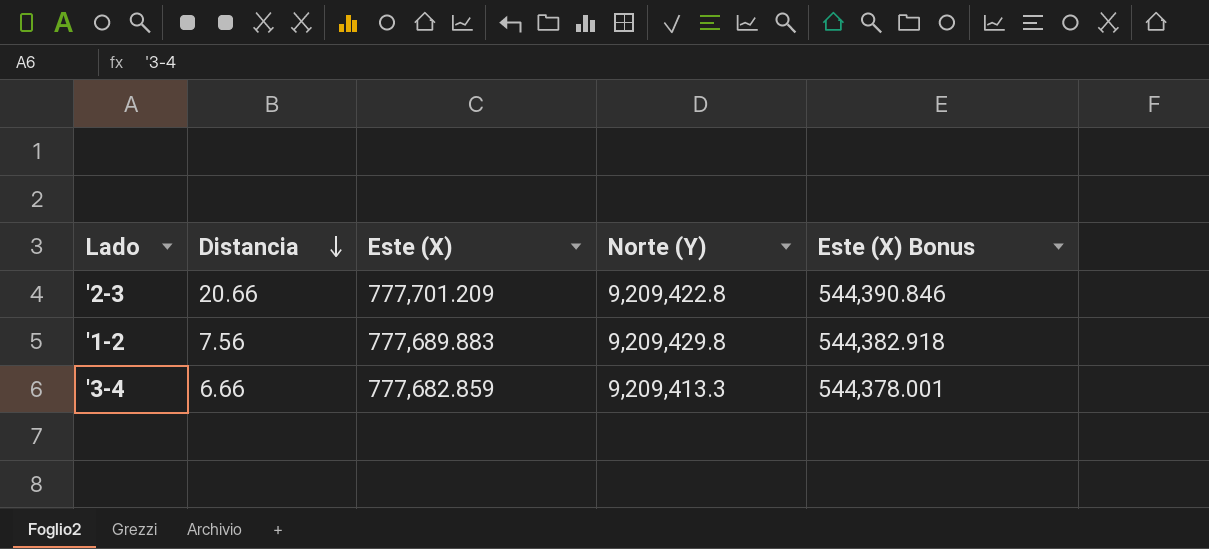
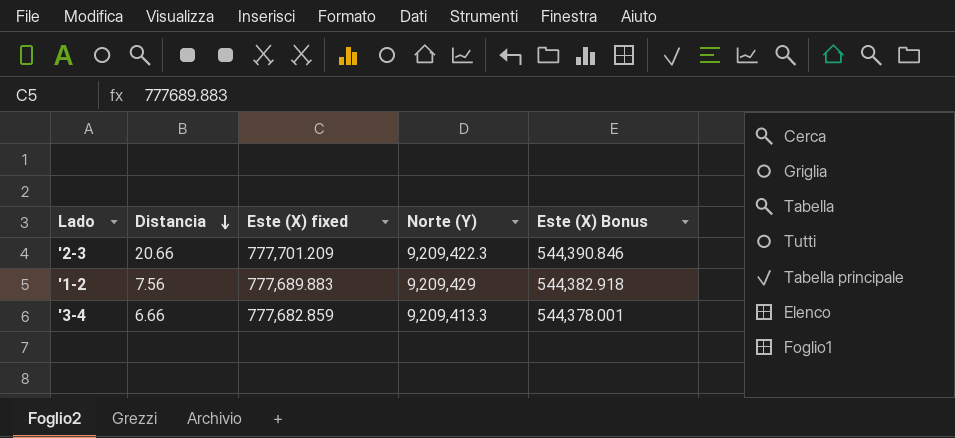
column name: Este (X) -> Este (X) fixed
'2-3 | Norte (Y): 9,209,422.8 -> 9,209,422.3
'1-2 | Norte (Y): 9,209,429.8 -> 9,209,429

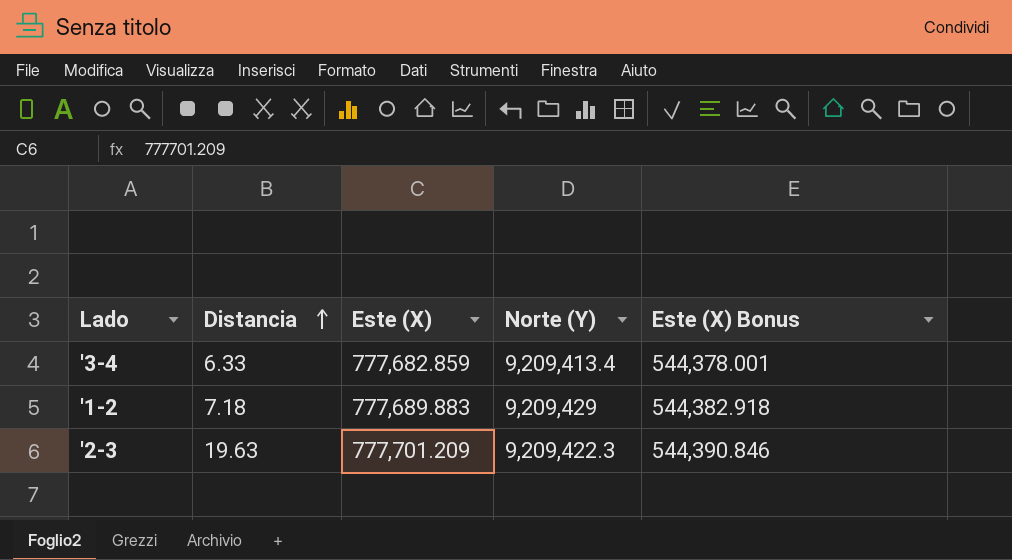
row order: Distancia descending -> Distancia ascending
column name: Este (X) fixed -> Este (X)
'3-4 | Distancia: 6.66 -> 6.33
'3-4 | Norte (Y): 9,209,413.3 -> 9,209,413.4
'1-2 | Distancia: 7.56 -> 7.18
'2-3 | Distancia: 20.66 -> 19.63

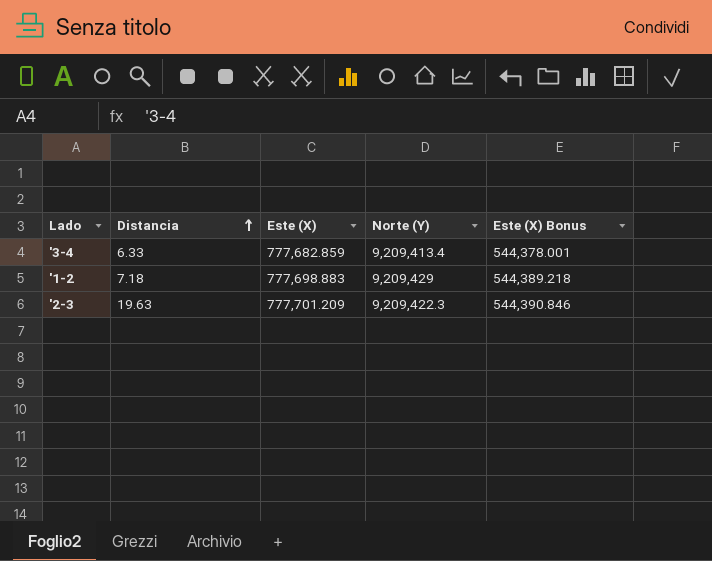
'1-2 | Este (X): 777,689.883 -> 777,698.883
'1-2 | Este (X) Bonus: 544,382.918 -> 544,389.218

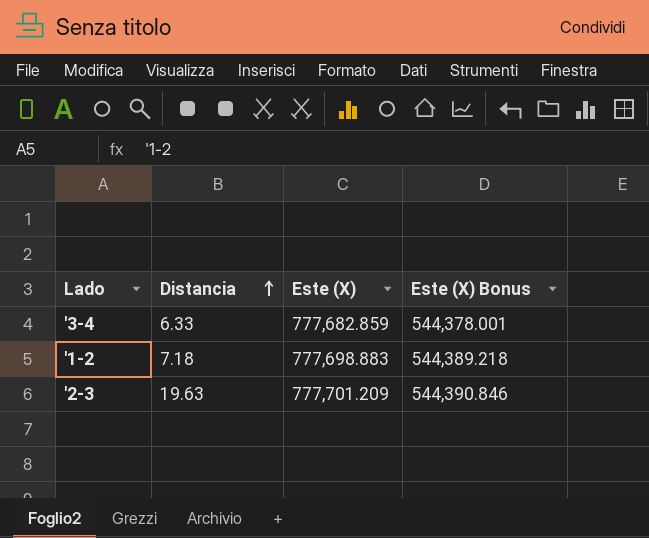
column Norte (Y) | position: 4 -> none

